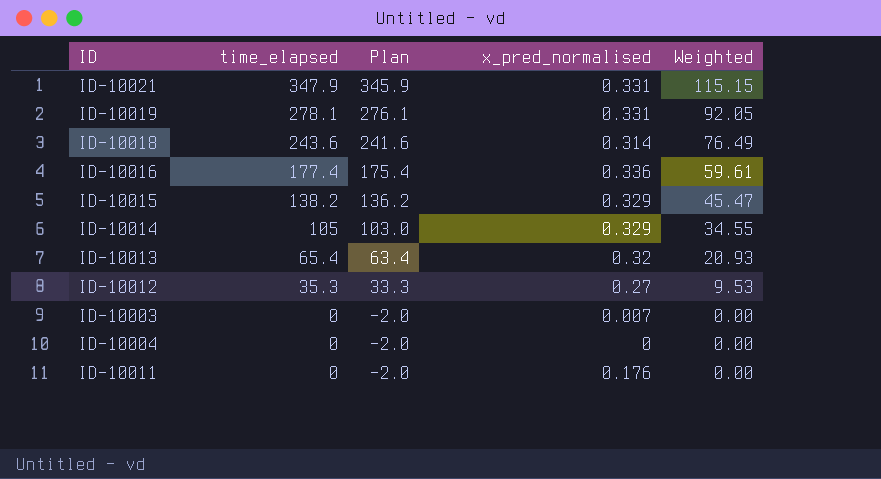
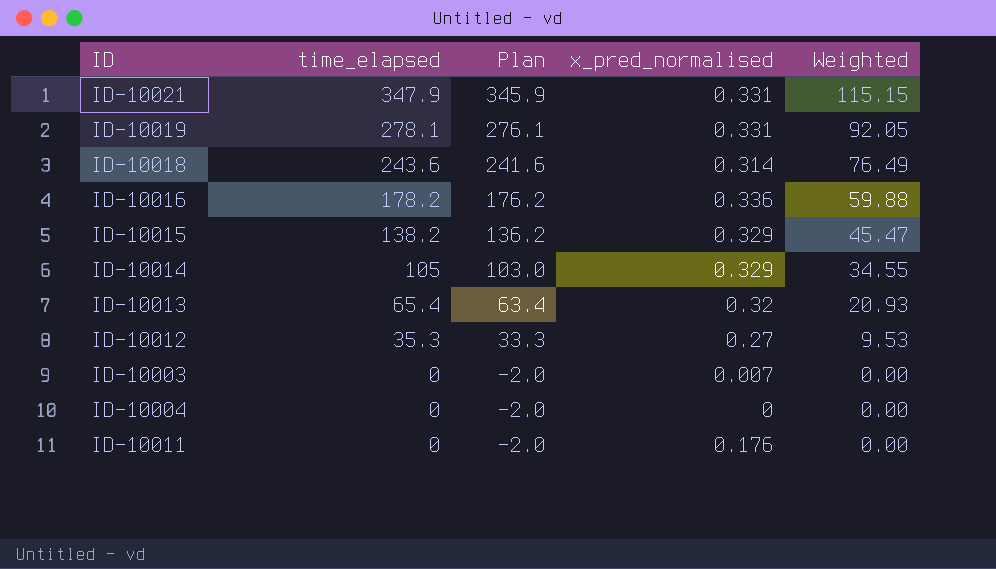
ID-10016 | time_elapsed: 177.4 -> 178.2
ID-10016 | Plan: 175.4 -> 176.2
ID-10016 | Weighted: 59.61 -> 59.88

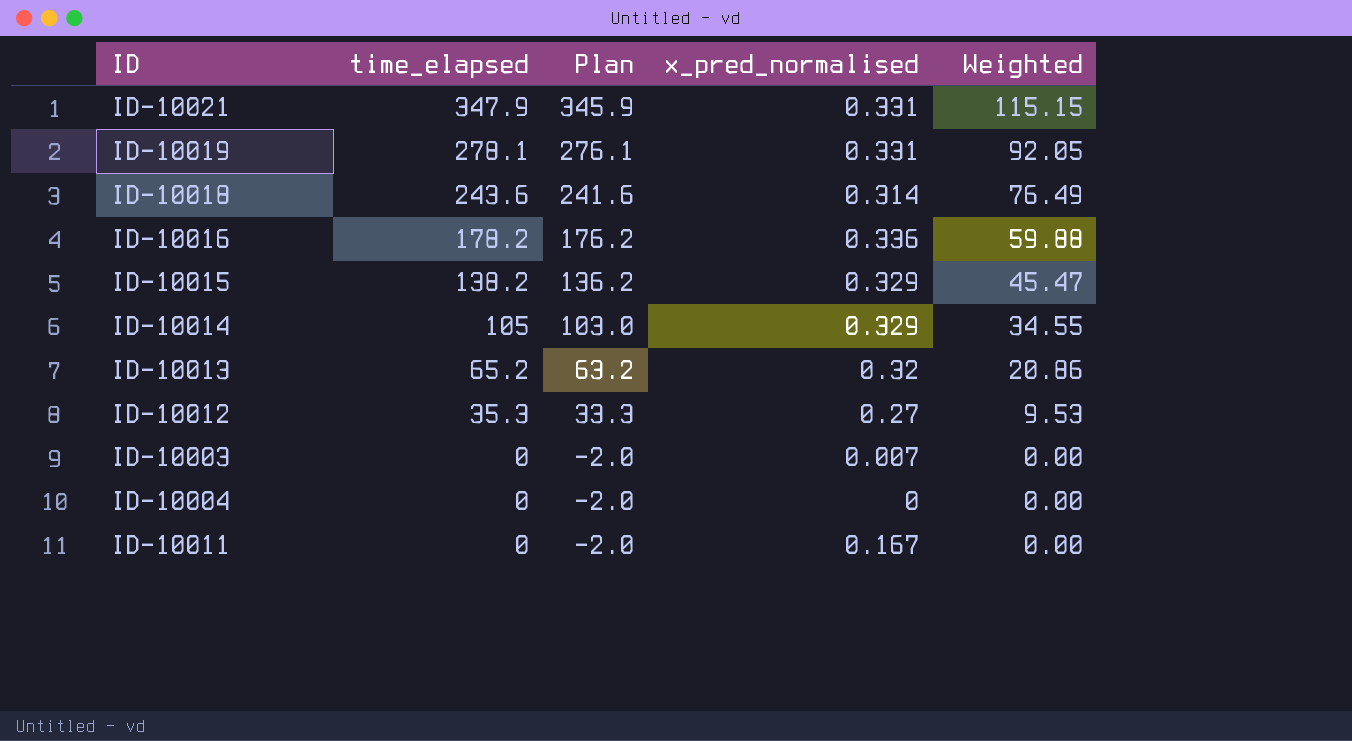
ID-10013 | time_elapsed: 65.4 -> 65.2
ID-10013 | Plan: 63.4 -> 63.2
ID-10013 | Weighted: 20.93 -> 20.86
ID-10011 | x_pred_normalised: 0.176 -> 0.167

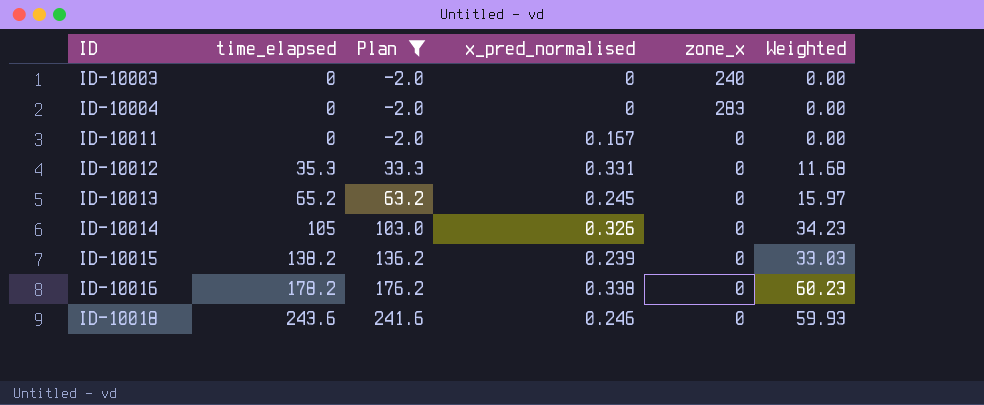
filter: none -> Plan <= 241.6
row order: time_elapsed descending -> ID ascending
column zone_x | position: none -> 5
ID-10003 | x_pred_normalised: 0.007 -> 0
ID-10012 | x_pred_normalised: 0.27 -> 0.331
ID-10012 | Weighted: 9.53 -> 11.68
ID-10013 | x_pred_normalised: 0.32 -> 0.245
ID-10013 | Weighted: 20.86 -> 15.97
ID-10014 | x_pred_normalised: 0.329 -> 0.326
ID-10014 | Weighted: 34.55 -> 34.23
ID-10015 | x_pred_normalised: 0.329 -> 0.239
ID-10015 | Weighted: 45.47 -> 33.03
ID-10016 | x_pred_normalised: 0.336 -> 0.338
ID-10016 | Weighted: 59.88 -> 60.23
ID-10018 | x_pred_normalised: 0.314 -> 0.246
ID-10018 | Weighted: 76.49 -> 59.93

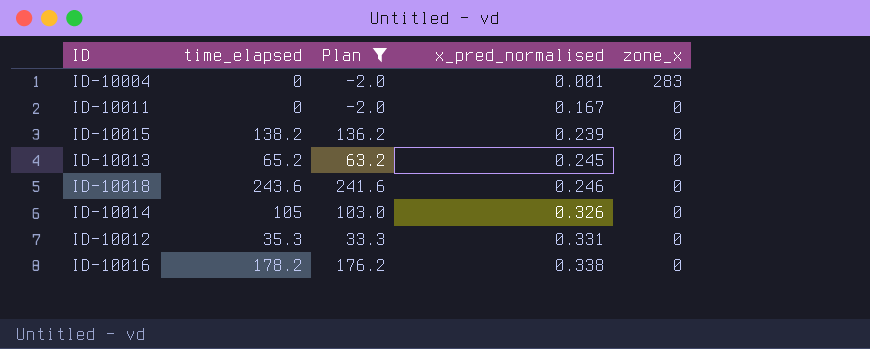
row order: ID ascending -> x_pred_normalised ascending
column Weighted | formula: [time_elapsed] * [x_pred_normalised] -> none
row ID-10003: 0 | -2.0 | 0 | 240 | 0.00 -> none
ID-10004 | x_pred_normalised: 0 -> 0.001

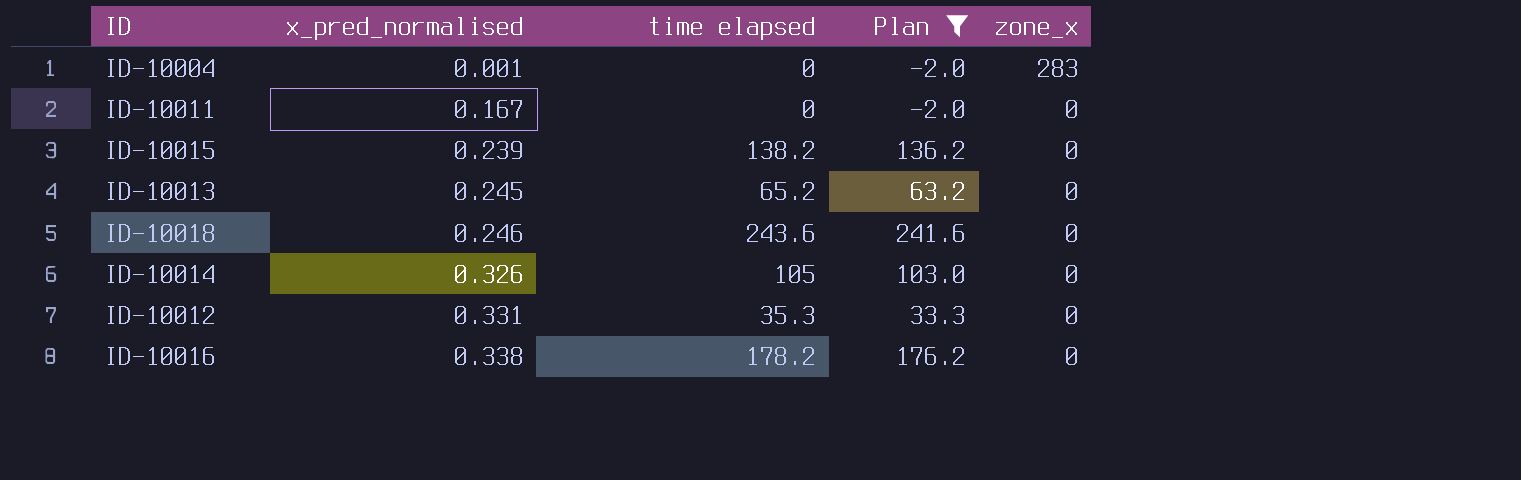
column x_pred_normalised | position: 4 -> 2
column name: time_elapsed -> time elapsed

